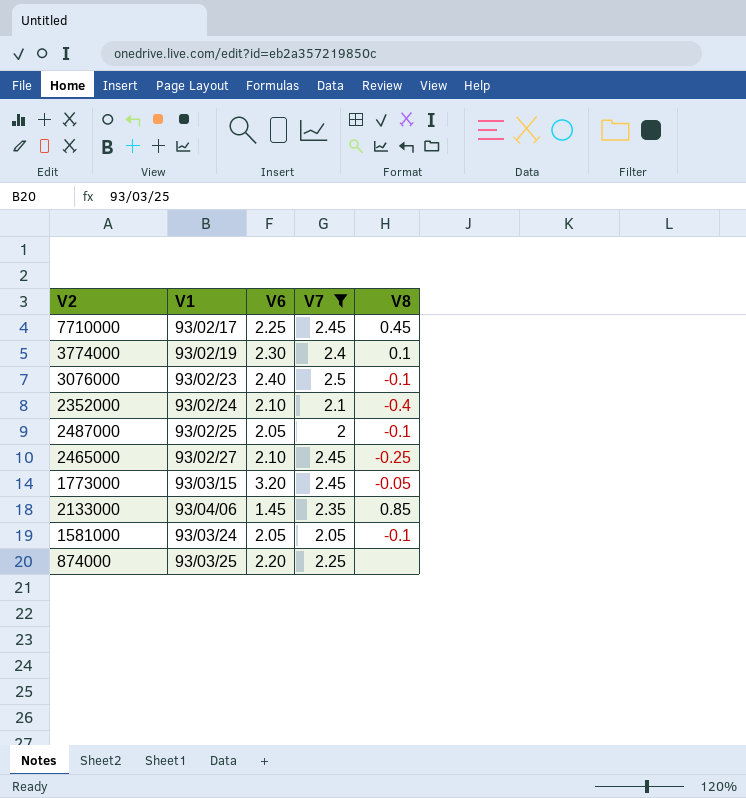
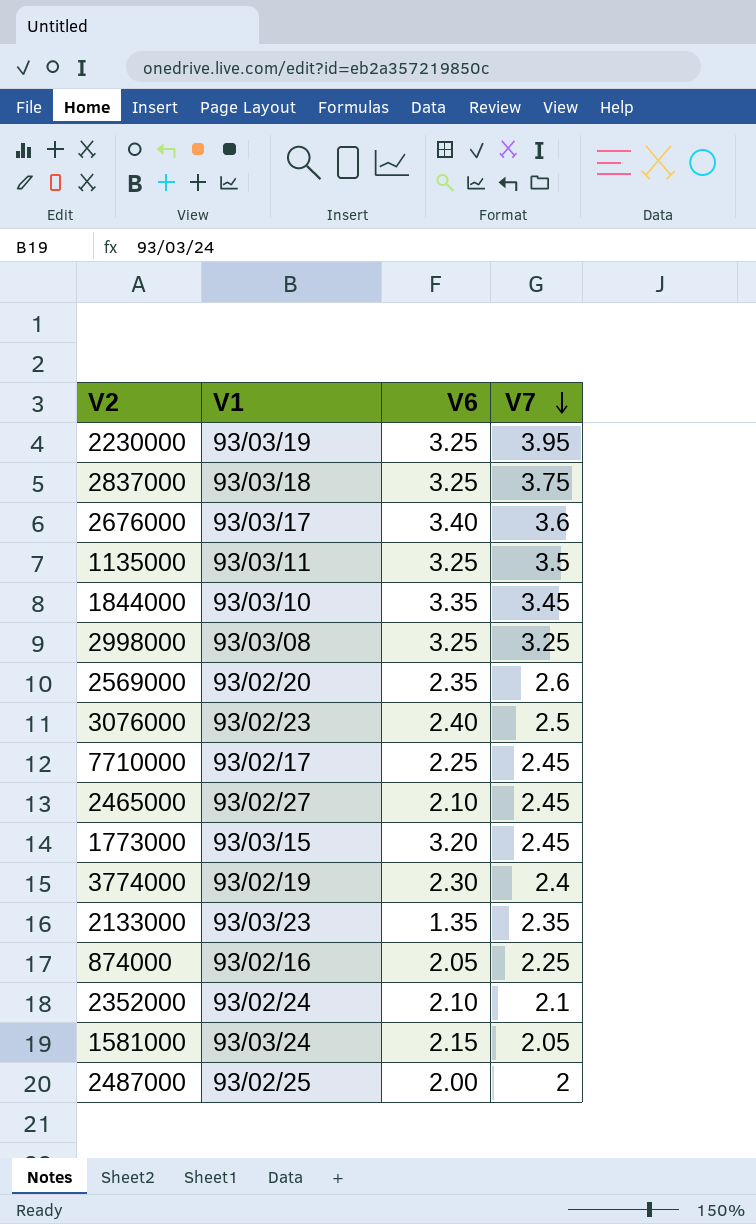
filter: V7 <= 2.5 -> none
row order: none -> V7 descending
column V8 | position: 5 -> none
2133000 | V1: 93/04/06 -> 93/03/23
2133000 | V6: 1.45 -> 1.35
874000 | V1: 93/03/25 -> 93/02/16
874000 | V6: 2.20 -> 2.05
1581000 | V6: 2.05 -> 2.15
2487000 | V6: 2.05 -> 2.00

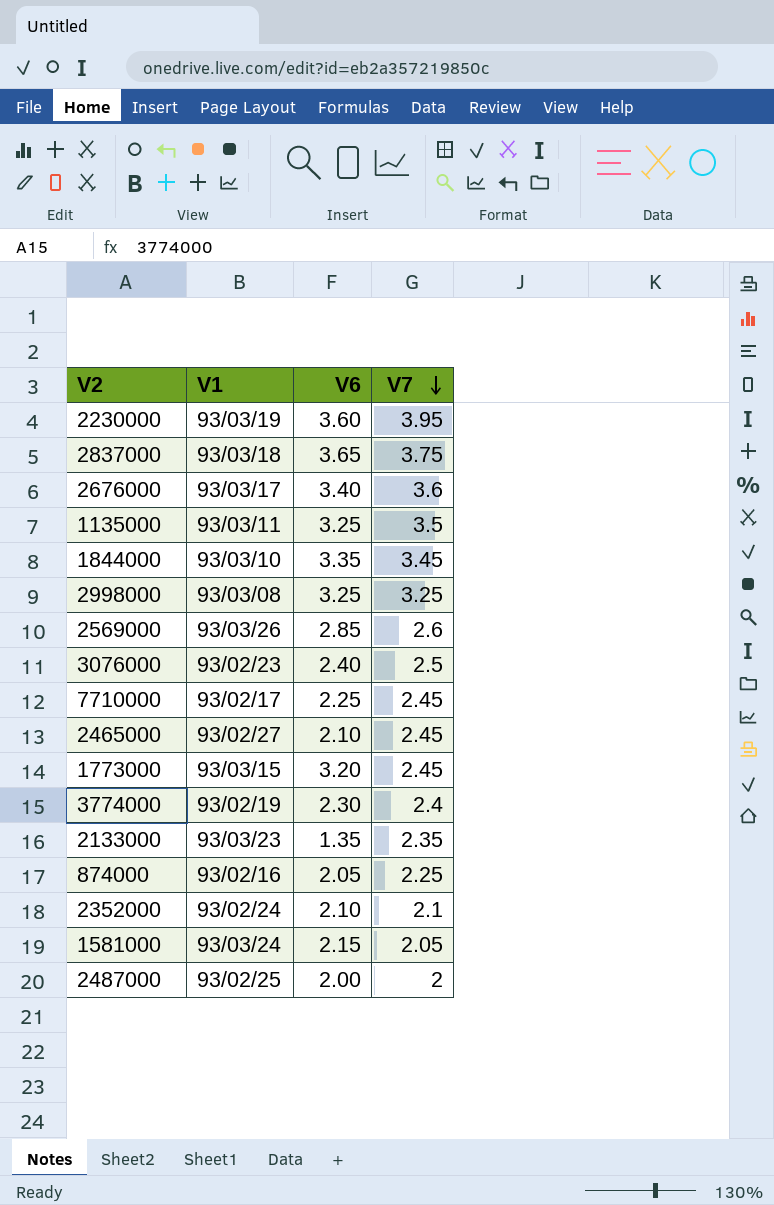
2230000 | V6: 3.25 -> 3.60
2837000 | V6: 3.25 -> 3.65
2569000 | V1: 93/02/20 -> 93/03/26
2569000 | V6: 2.35 -> 2.85

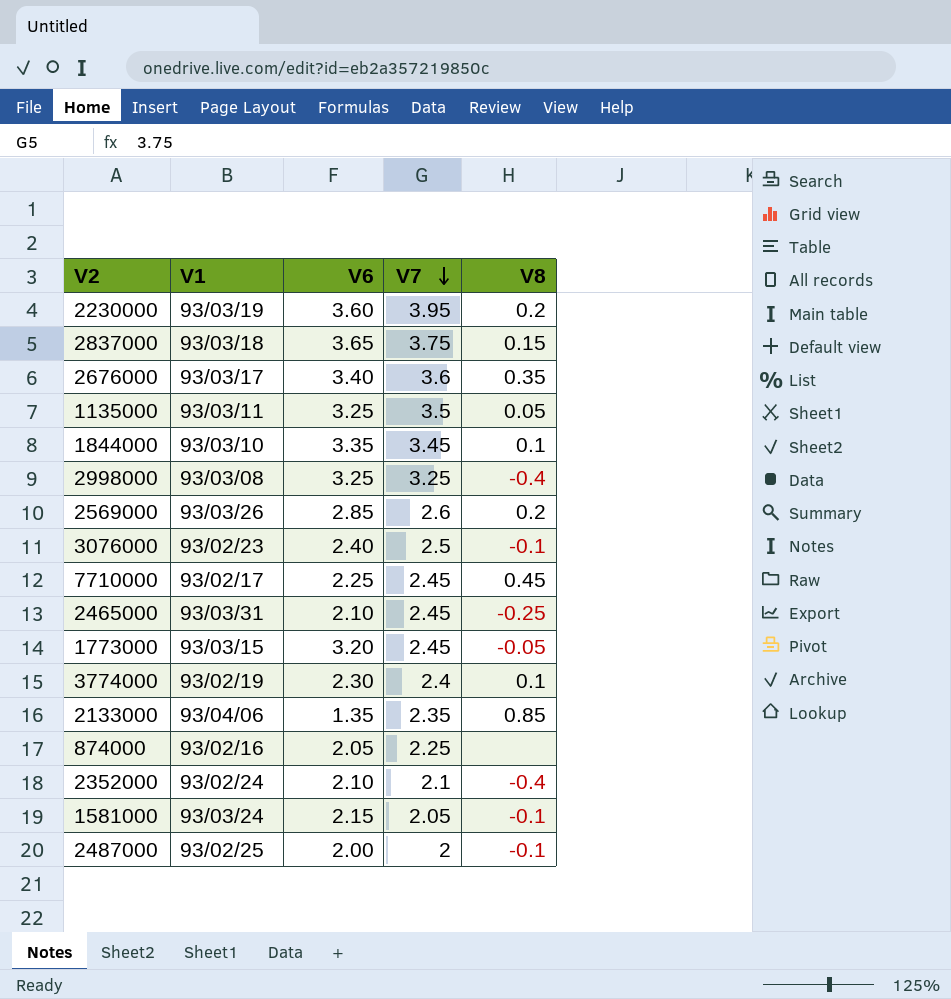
column V8 | position: none -> 5
2465000 | V1: 93/02/27 -> 93/03/31
2133000 | V1: 93/03/23 -> 93/04/06

